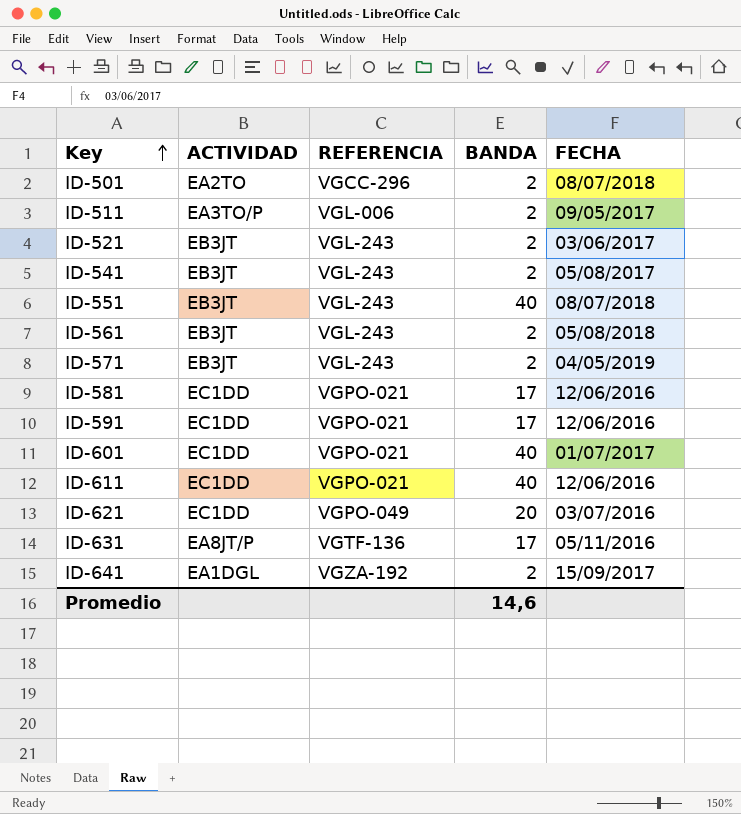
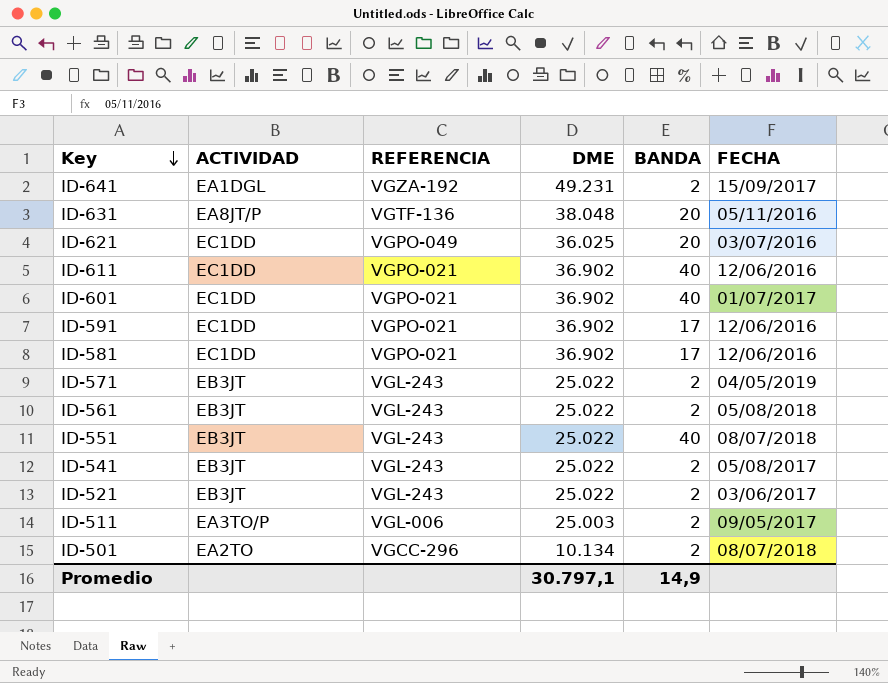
row order: Key ascending -> Key descending
column DME | position: none -> 4
ID-631 | BANDA: 17 -> 20
Promedio | BANDA: 14,6 -> 14,9

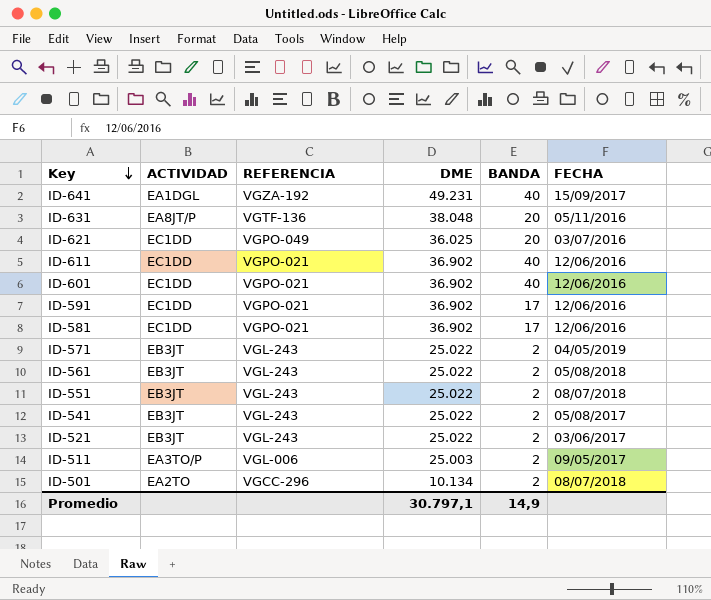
ID-641 | BANDA: 2 -> 40
ID-601 | FECHA: 01/07/2017 -> 12/06/2016
ID-551 | BANDA: 40 -> 2

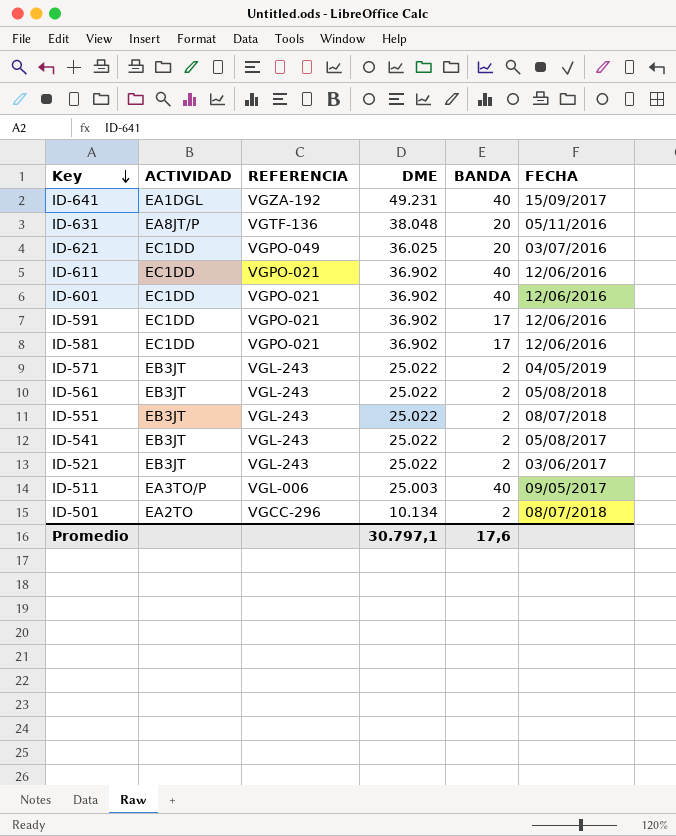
ID-511 | BANDA: 2 -> 40
Promedio | BANDA: 14,9 -> 17,6

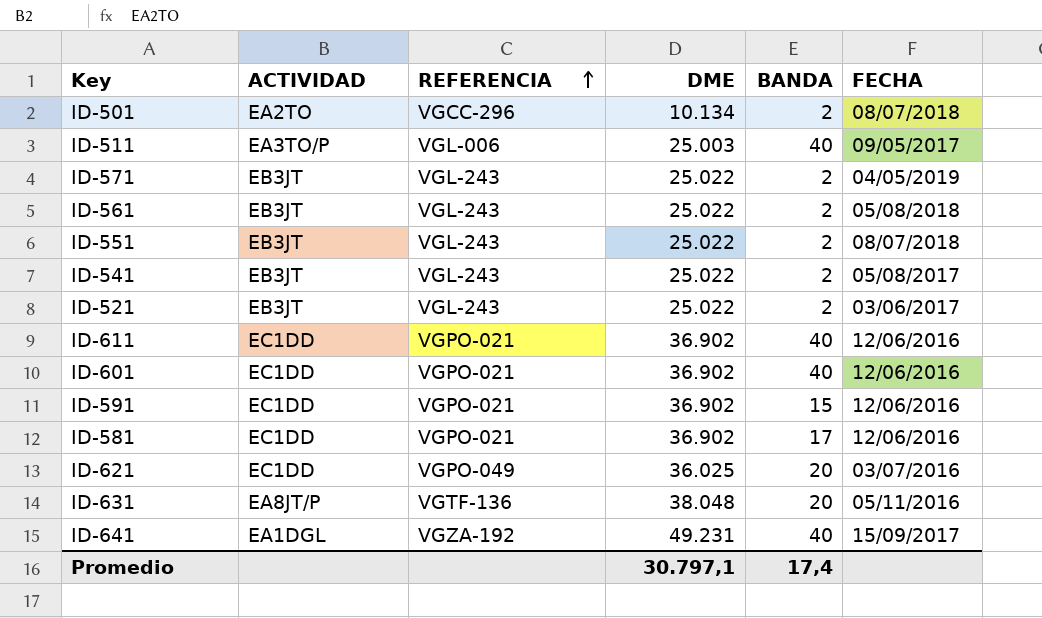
row order: Key descending -> REFERENCIA ascending
ID-591 | BANDA: 17 -> 15
Promedio | BANDA: 17,6 -> 17,4

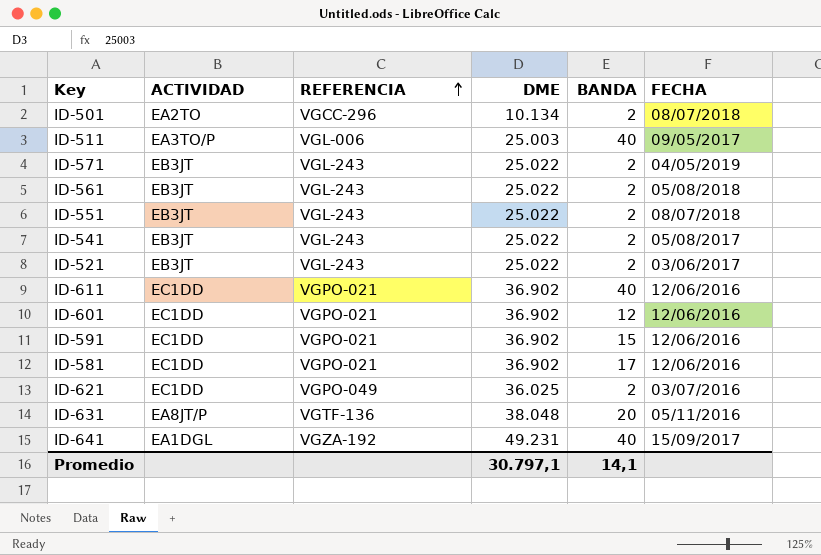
ID-601 | BANDA: 40 -> 12
ID-621 | BANDA: 20 -> 2
Promedio | BANDA: 17,4 -> 14,1

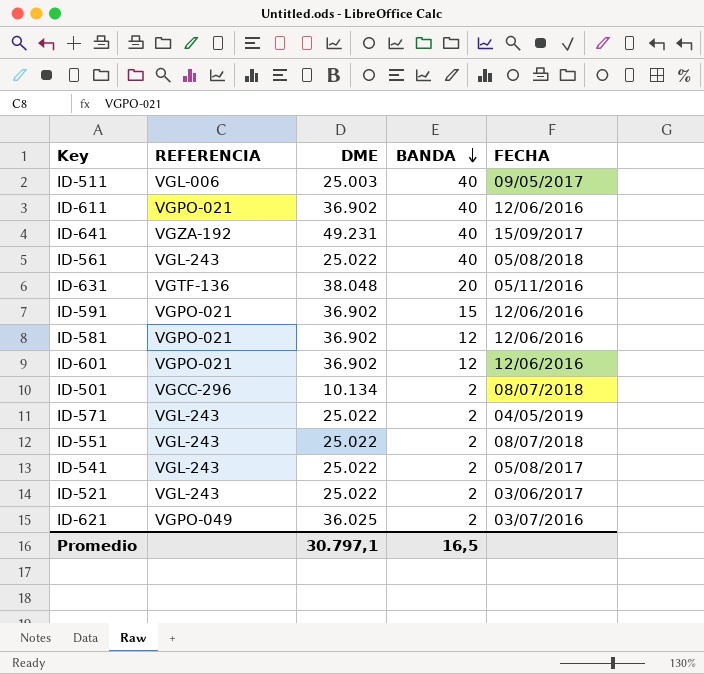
row order: REFERENCIA ascending -> BANDA descending
column ACTIVIDAD | position: 2 -> none
ID-561 | BANDA: 2 -> 40
ID-581 | BANDA: 17 -> 12
Promedio | BANDA: 14,1 -> 16,5

